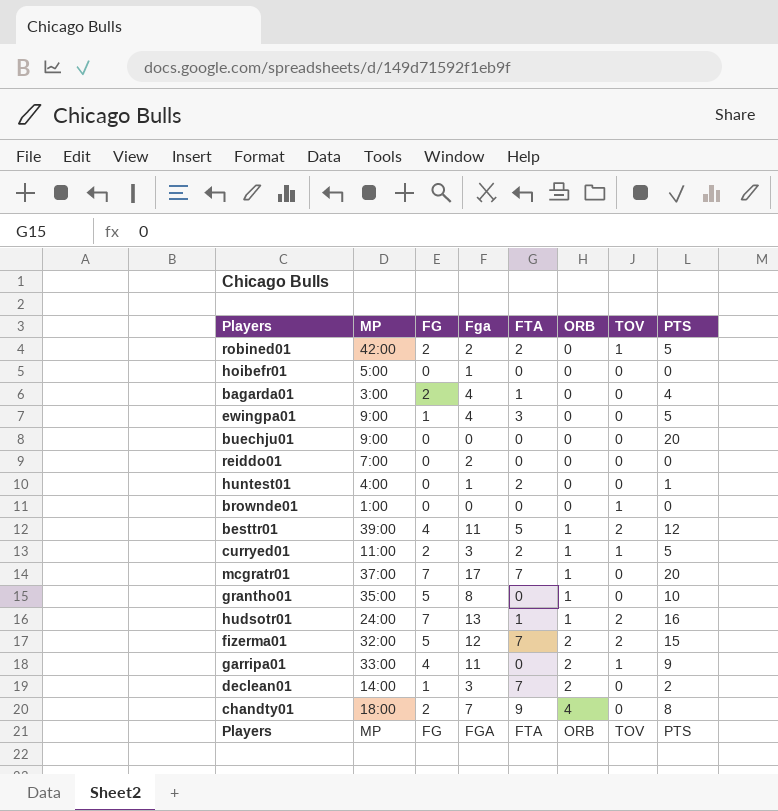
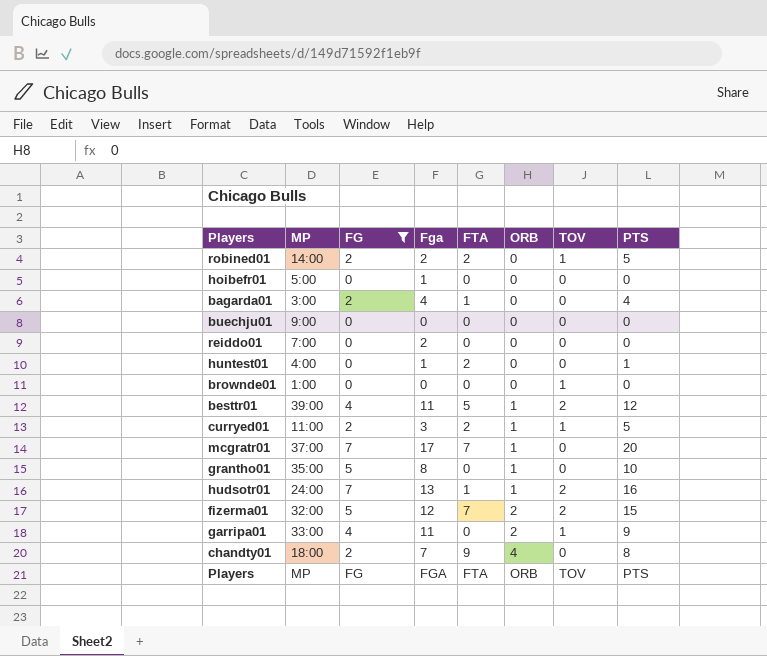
filter: none -> FG != 1
robined01 | MP: 42:00 -> 14:00
buechju01 | PTS: 20 -> 0

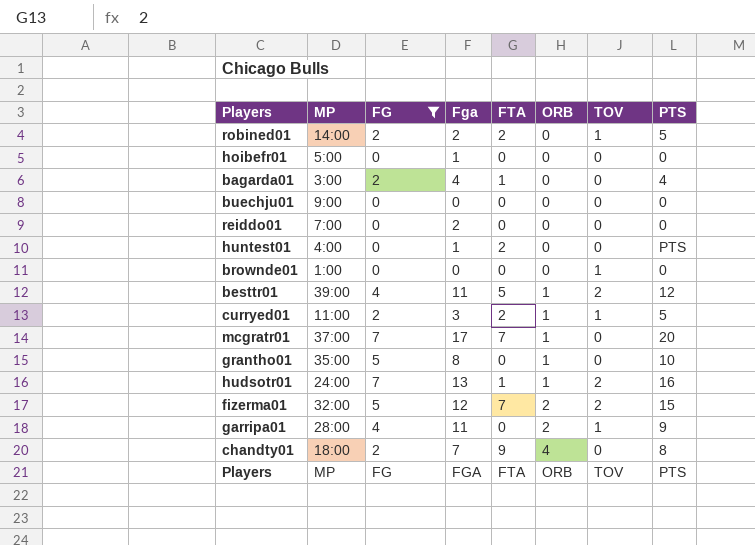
huntest01 | PTS: 1 -> PTS
garripa01 | MP: 33:00 -> 28:00

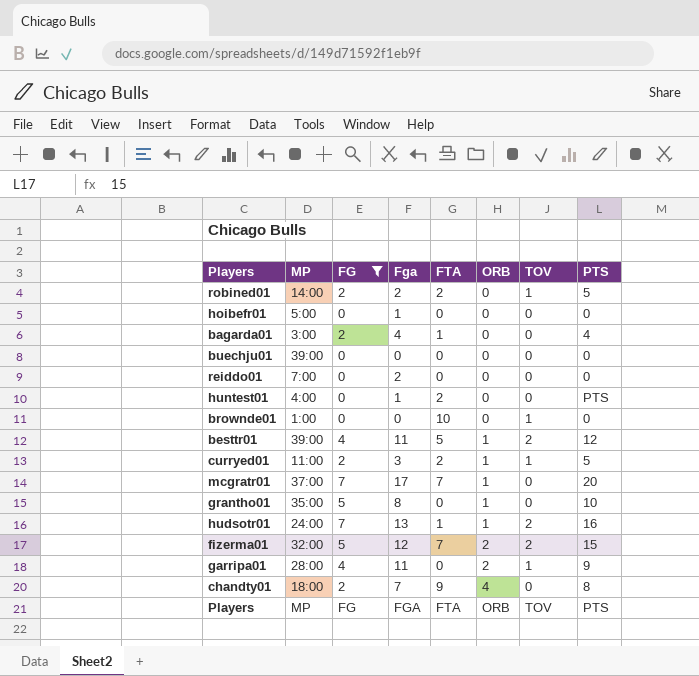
buechju01 | MP: 9:00 -> 39:00
brownde01 | FTA: 0 -> 10

